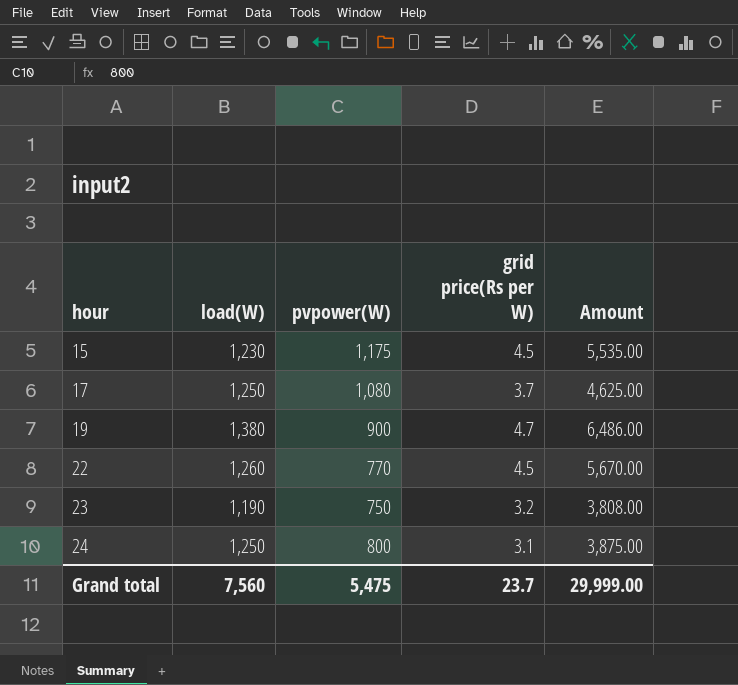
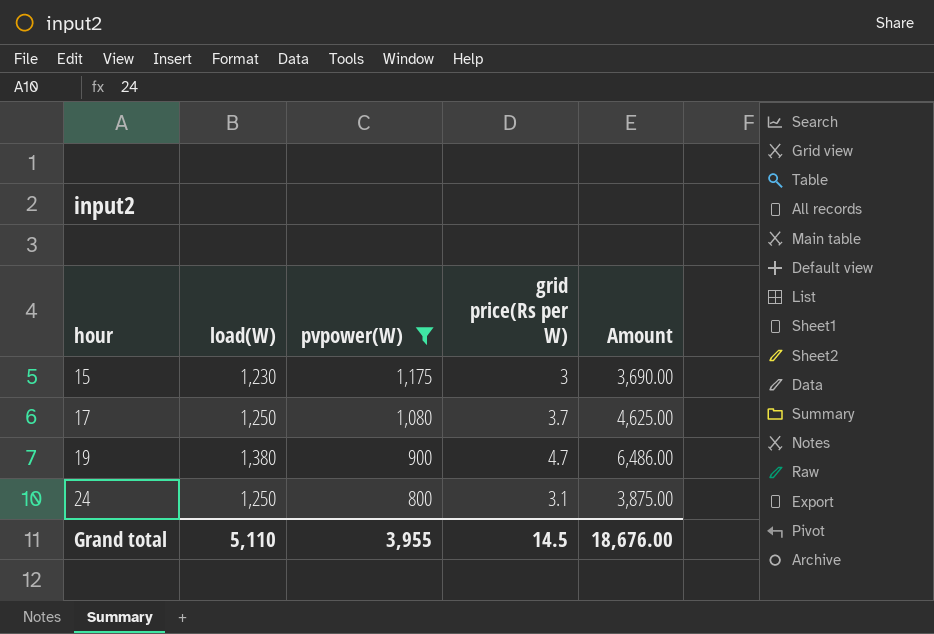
filter: none -> pvpower(W) >= 800
15 | grid price(Rs per W): 4.5 -> 3
15 | Amount: 5,535.00 -> 3,690.00
Grand total | load(W): 7,560 -> 5,110
Grand total | pvpower(W): 5,475 -> 3,955
Grand total | grid price(Rs per W): 23.7 -> 14.5
Grand total | Amount: 29,999.00 -> 18,676.00

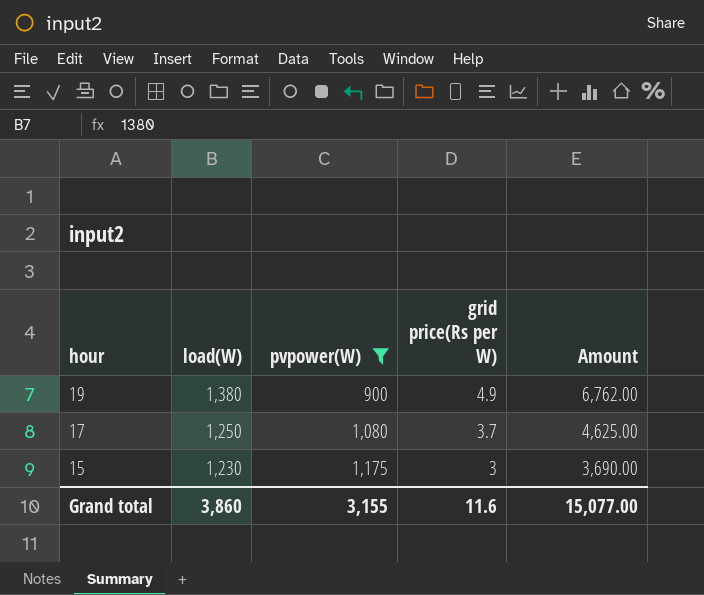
row order: hour ascending -> hour descending
row 24: 1,250 | 800 | 3.1 | 3,875.00 -> none
19 | grid price(Rs per W): 4.7 -> 4.9
19 | Amount: 6,486.00 -> 6,762.00
Grand total | load(W): 5,110 -> 3,860
Grand total | pvpower(W): 3,955 -> 3,155
Grand total | grid price(Rs per W): 14.5 -> 11.6
Grand total | Amount: 18,676.00 -> 15,077.00

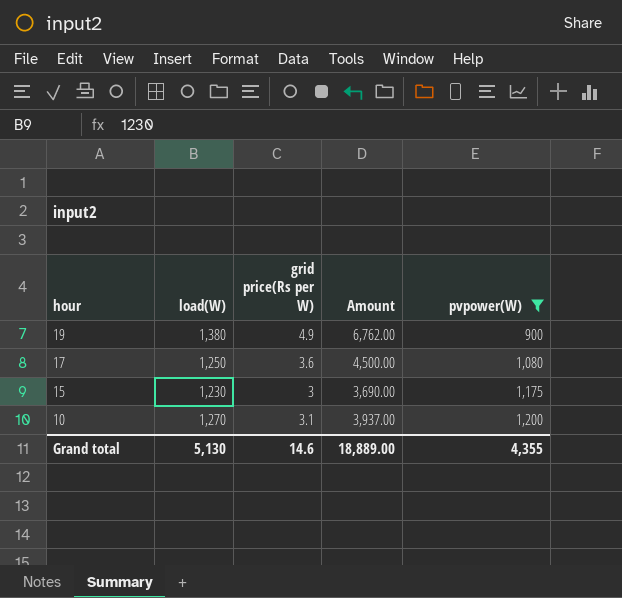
column pvpower(W) | position: 3 -> 5
17 | grid price(Rs per W): 3.7 -> 3.6
17 | Amount: 4,625.00 -> 4,500.00
row 10: none -> 1,270 | 3.1 | 3,937.00 | 1,200
Grand total | load(W): 3,860 -> 5,130
Grand total | grid price(Rs per W): 11.6 -> 14.6
Grand total | Amount: 15,077.00 -> 18,889.00
Grand total | pvpower(W): 3,155 -> 4,355

